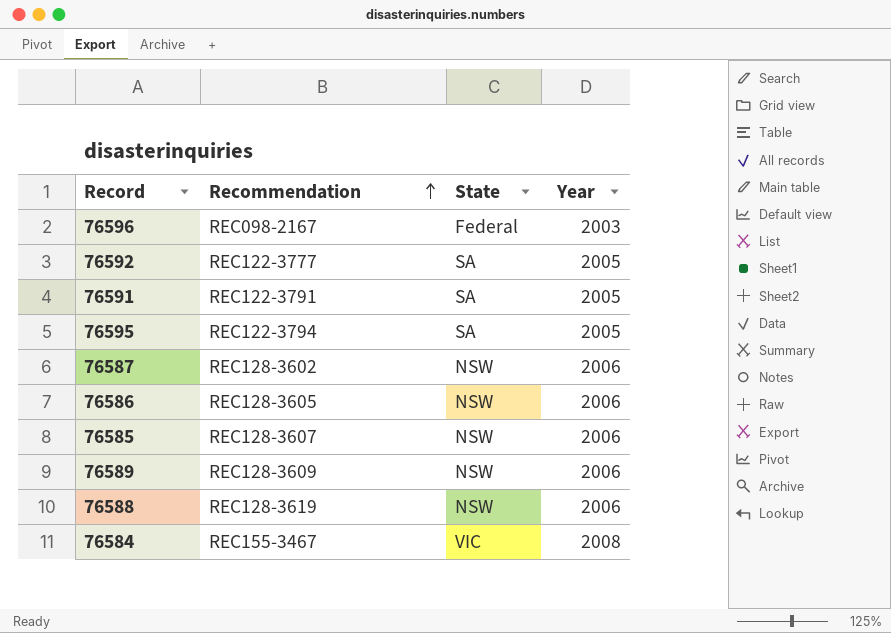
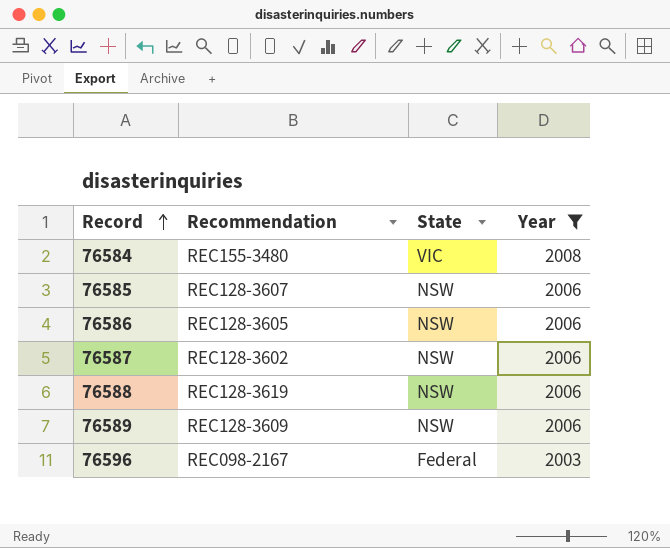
filter: none -> Year != 2005
row order: Recommendation ascending -> Record ascending
76584 | Recommendation: REC155-3467 -> REC155-3480

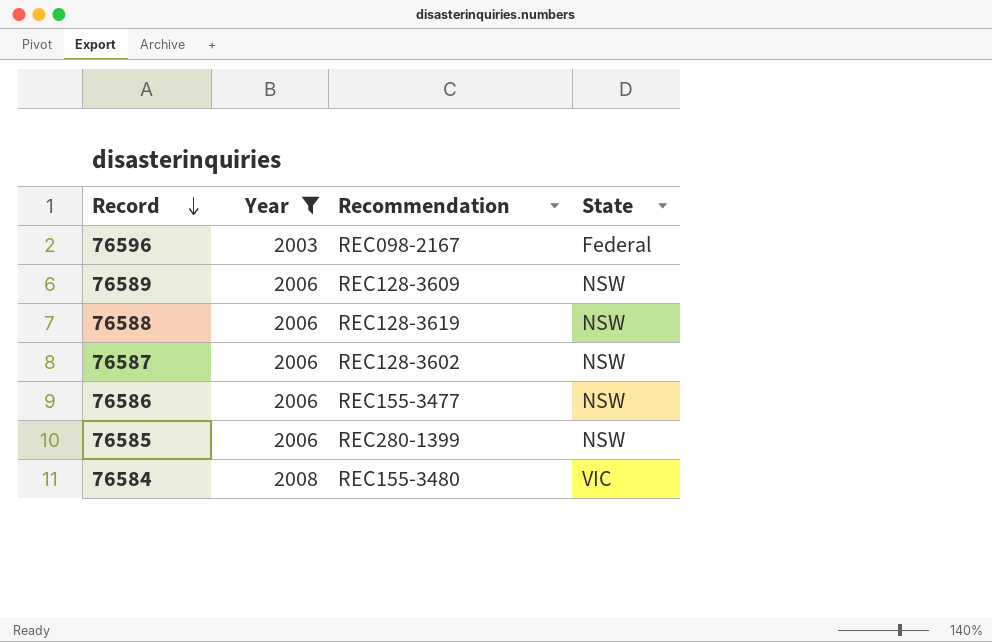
row order: Record ascending -> Record descending
column Year | position: 4 -> 2
76586 | Recommendation: REC128-3605 -> REC155-3477
76585 | Recommendation: REC128-3607 -> REC280-1399

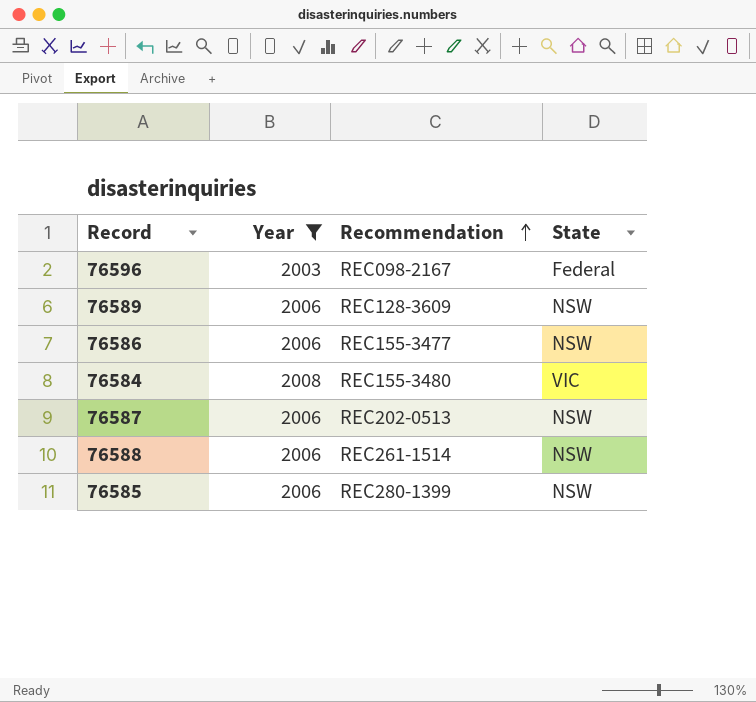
row order: Record descending -> Recommendation ascending
76587 | Recommendation: REC128-3602 -> REC202-0513
76588 | Recommendation: REC128-3619 -> REC261-1514

